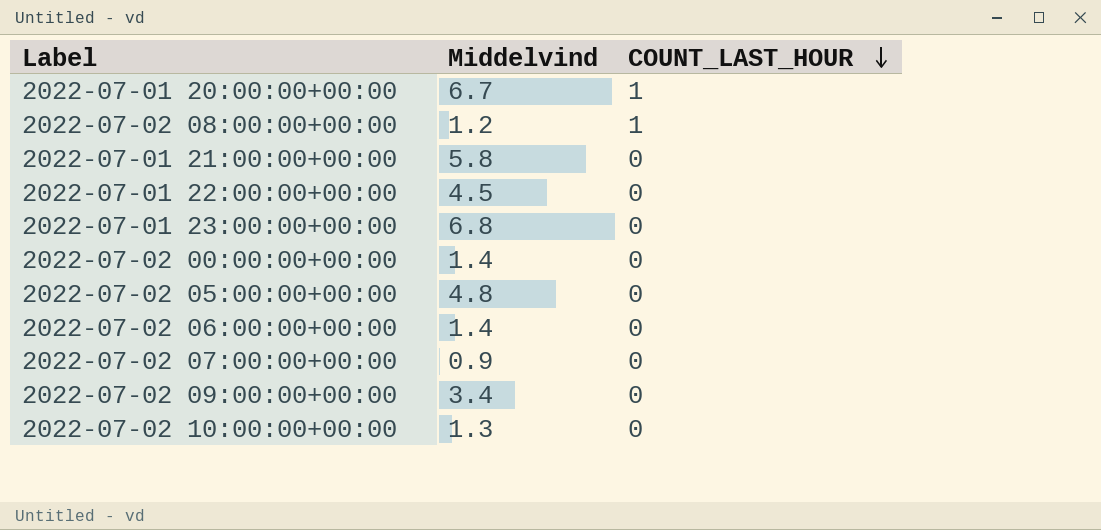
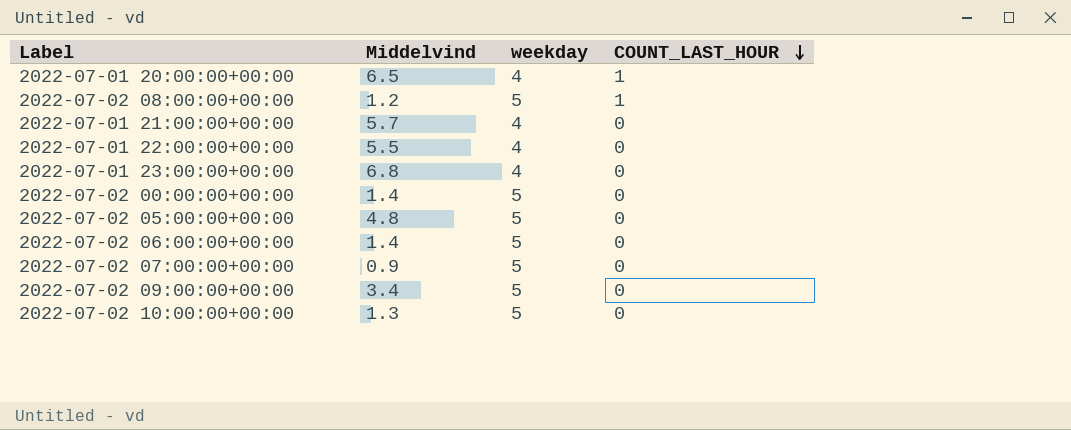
column weekday | position: none -> 3
2022-07-01 20:00:00+00:00 | Middelvind: 6.7 -> 6.5
2022-07-01 21:00:00+00:00 | Middelvind: 5.8 -> 5.7
2022-07-01 22:00:00+00:00 | Middelvind: 4.5 -> 5.5

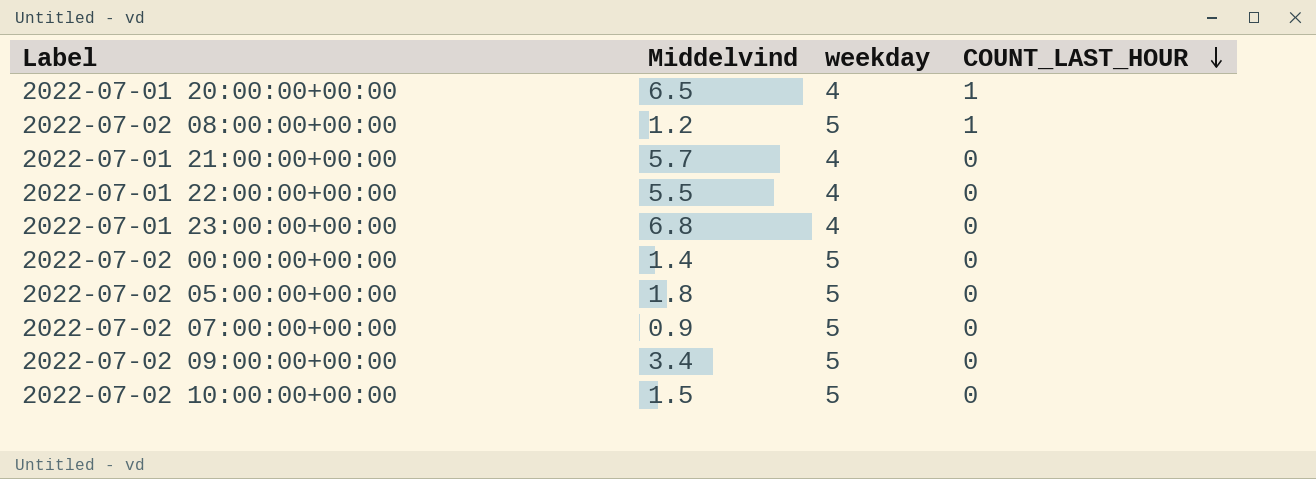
row 2022-07-02 06:00:00+00:00: 1.4 | 5 | 0 -> none
2022-07-02 05:00:00+00:00 | Middelvind: 4.8 -> 1.8
2022-07-02 10:00:00+00:00 | Middelvind: 1.3 -> 1.5

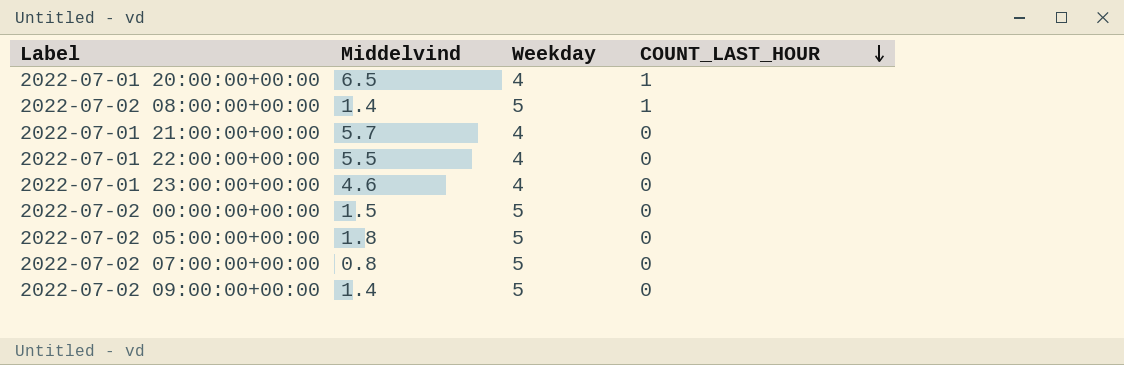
column name: weekday -> Weekday
row 2022-07-02 10:00:00+00:00: 1.5 | 5 | 0 -> none
2022-07-02 08:00:00+00:00 | Middelvind: 1.2 -> 1.4
2022-07-01 23:00:00+00:00 | Middelvind: 6.8 -> 4.6
2022-07-02 00:00:00+00:00 | Middelvind: 1.4 -> 1.5
2022-07-02 07:00:00+00:00 | Middelvind: 0.9 -> 0.8
2022-07-02 09:00:00+00:00 | Middelvind: 3.4 -> 1.4

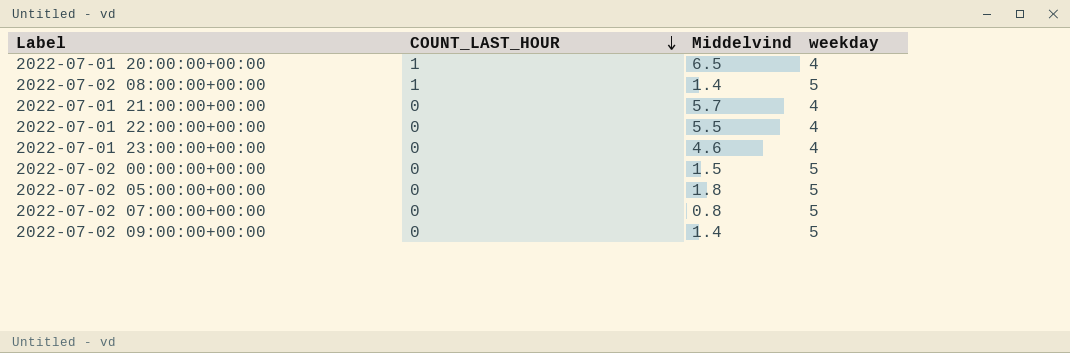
column COUNT_LAST_HOUR | position: 4 -> 2
column name: Weekday -> weekday

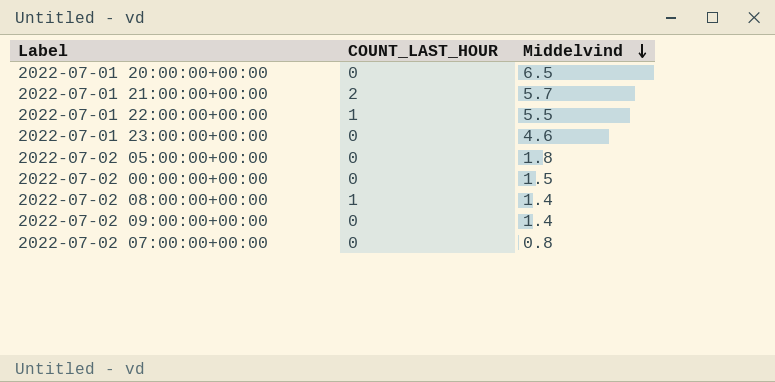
row order: COUNT_LAST_HOUR descending -> Middelvind descending
column weekday | position: 4 -> none
2022-07-01 20:00:00+00:00 | COUNT_LAST_HOUR: 1 -> 0
2022-07-01 21:00:00+00:00 | COUNT_LAST_HOUR: 0 -> 2
2022-07-01 22:00:00+00:00 | COUNT_LAST_HOUR: 0 -> 1

